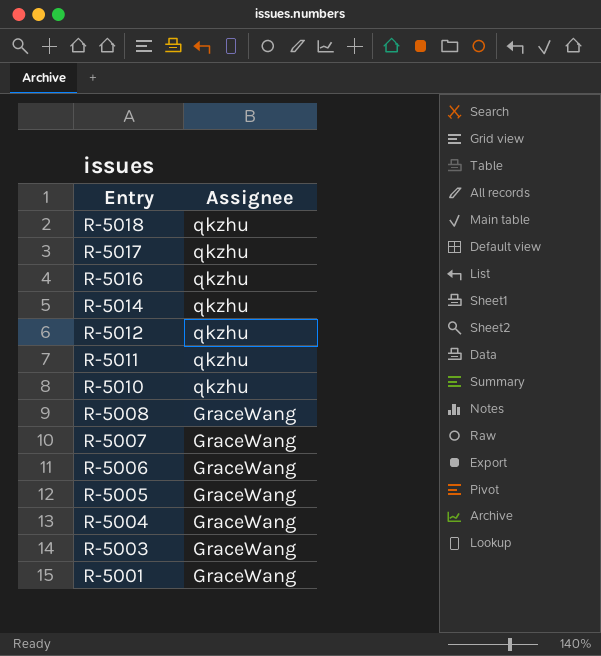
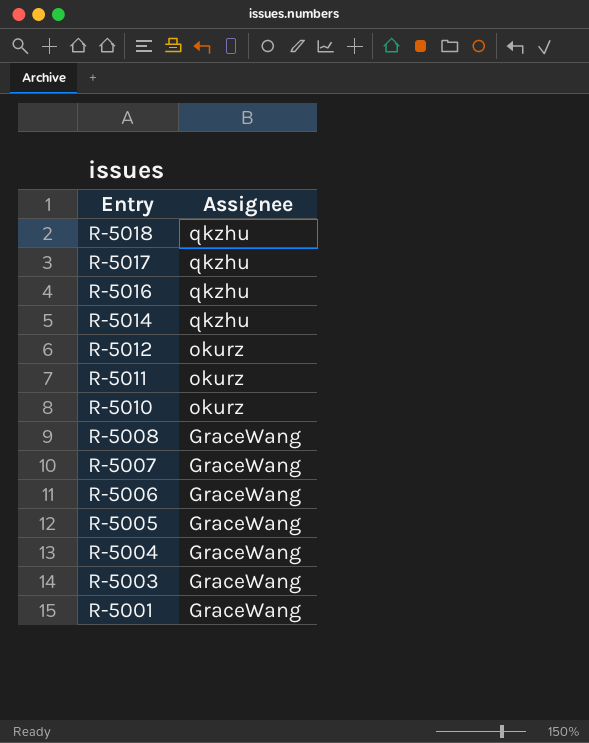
R-5012 | Assignee: qkzhu -> okurz
R-5011 | Assignee: qkzhu -> okurz
R-5010 | Assignee: qkzhu -> okurz

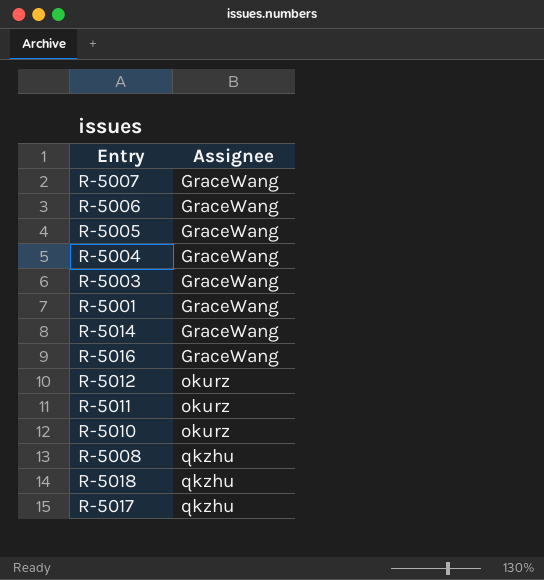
row order: Entry descending -> Assignee ascending
R-5014 | Assignee: qkzhu -> GraceWang
R-5016 | Assignee: qkzhu -> GraceWang
R-5008 | Assignee: GraceWang -> qkzhu

